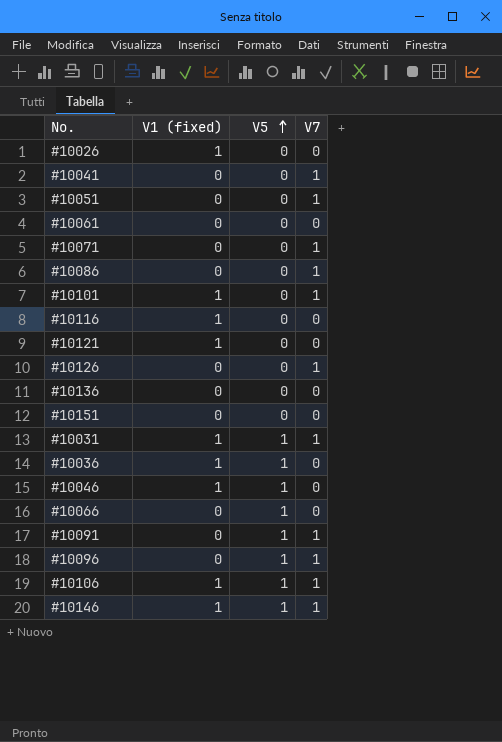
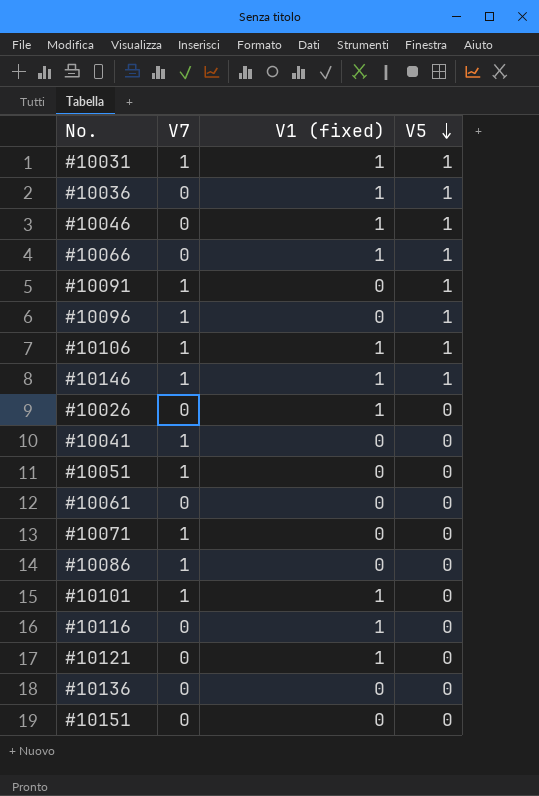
row order: V5 ascending -> V5 descending
column V7 | position: 4 -> 2
row #10126: 0 | 0 | 1 -> none
#10066 | V1 (fixed): 0 -> 1

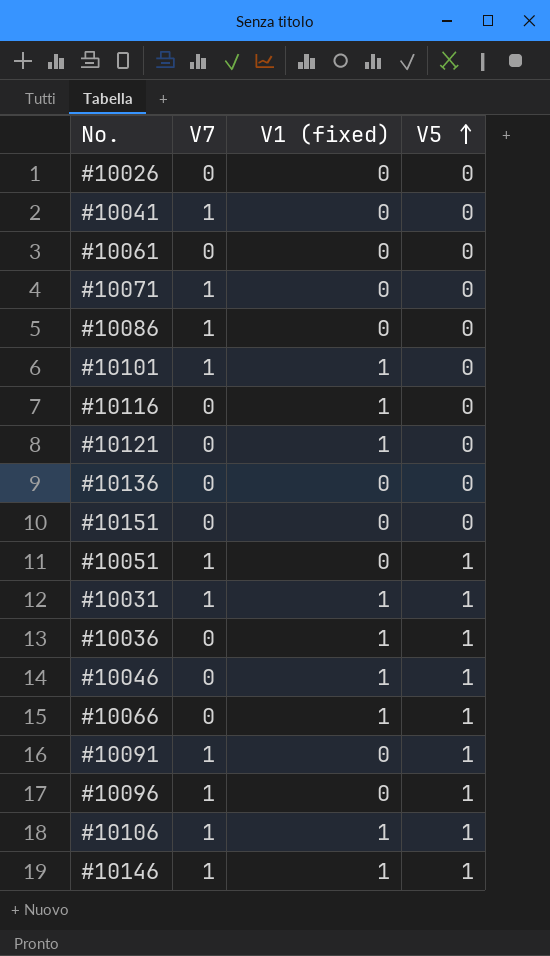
row order: V5 descending -> V5 ascending
#10026 | V1 (fixed): 1 -> 0
#10051 | V5: 0 -> 1

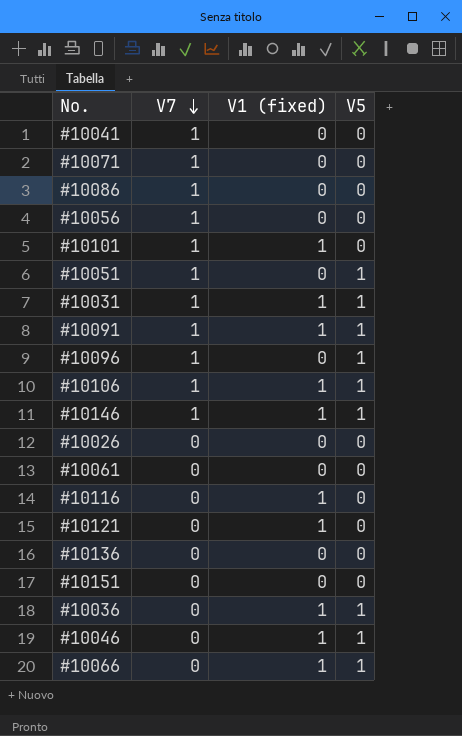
row order: V5 ascending -> V7 descending
row #10056: none -> 1 | 0 | 0
#10091 | V1 (fixed): 0 -> 1

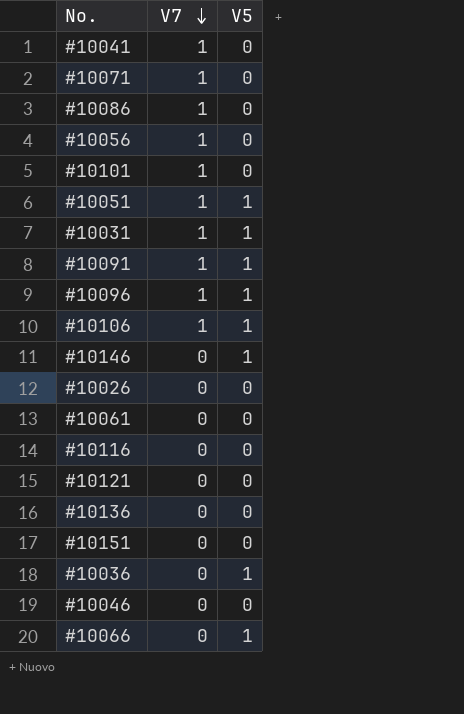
column V1 (fixed) | position: 3 -> none
#10146 | V7: 1 -> 0
#10046 | V5: 1 -> 0

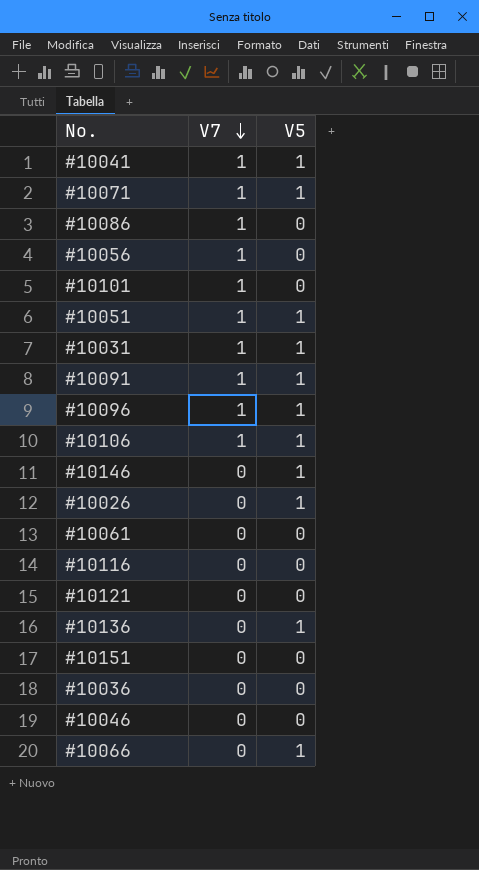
#10041 | V5: 0 -> 1
#10071 | V5: 0 -> 1
#10026 | V5: 0 -> 1
#10136 | V5: 0 -> 1
#10036 | V5: 1 -> 0

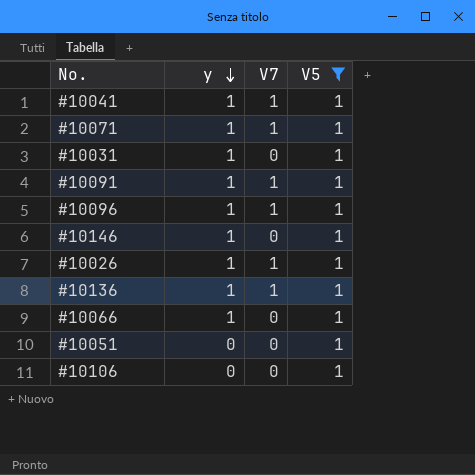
filter: none -> V5 = 1
row order: V7 descending -> y descending
column y | position: none -> 2
#10031 | V7: 1 -> 0
#10026 | V7: 0 -> 1
#10136 | V7: 0 -> 1
#10051 | V7: 1 -> 0
#10106 | V7: 1 -> 0

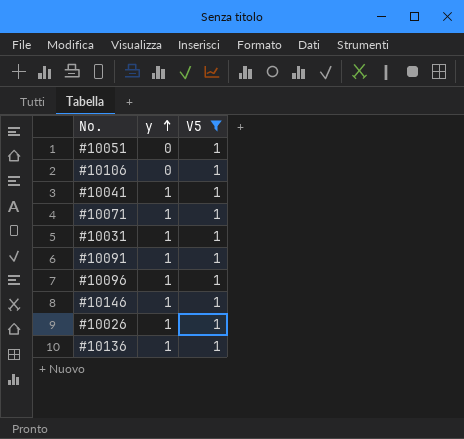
row order: y descending -> y ascending
column V7 | position: 3 -> none
row #10066: 1 | 0 | 1 -> none

